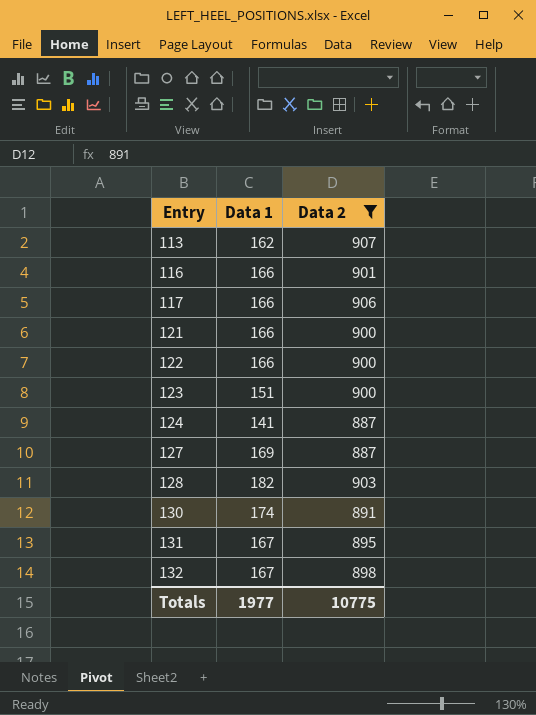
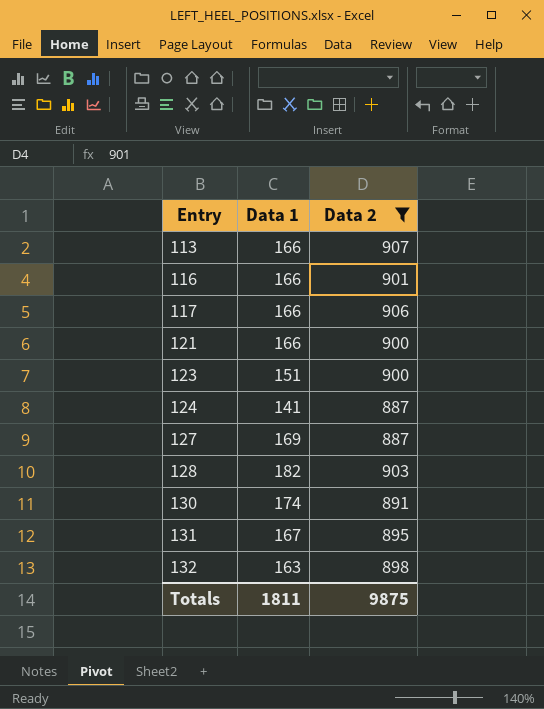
row 122: 166 | 900 -> none
113 | Data 1: 162 -> 166
132 | Data 1: 167 -> 163
Totals | Data 1: 1977 -> 1811
Totals | Data 2: 10775 -> 9875

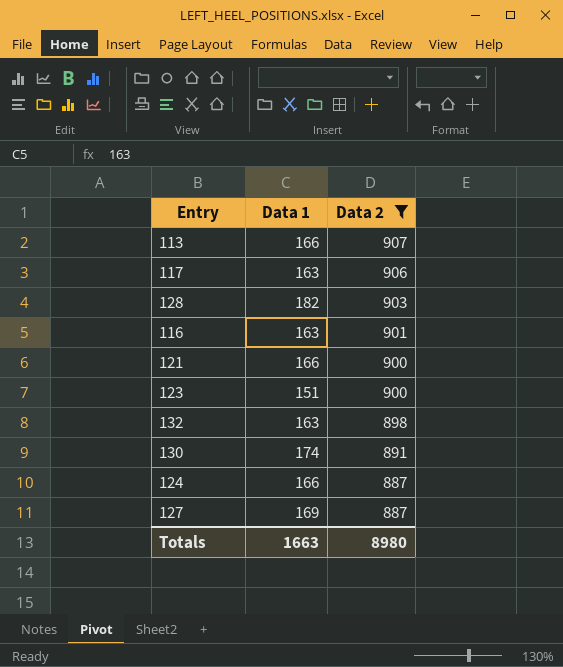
row order: Entry ascending -> Data 2 descending
row 131: 167 | 895 -> none
117 | Data 1: 166 -> 163
116 | Data 1: 166 -> 163
124 | Data 1: 141 -> 166
Totals | Data 1: 1811 -> 1663
Totals | Data 2: 9875 -> 8980

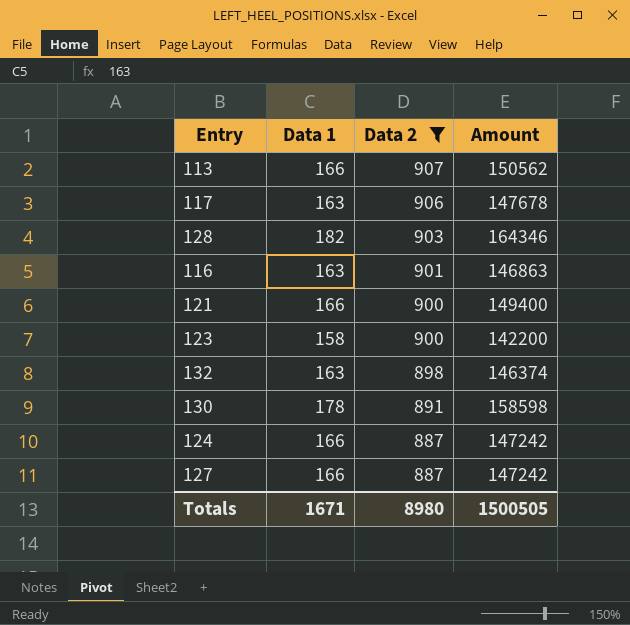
column Amount | formula: none -> [Data 1] * [Data 2]
123 | Data 1: 151 -> 158
130 | Data 1: 174 -> 178
127 | Data 1: 169 -> 166
Totals | Data 1: 1663 -> 1671

